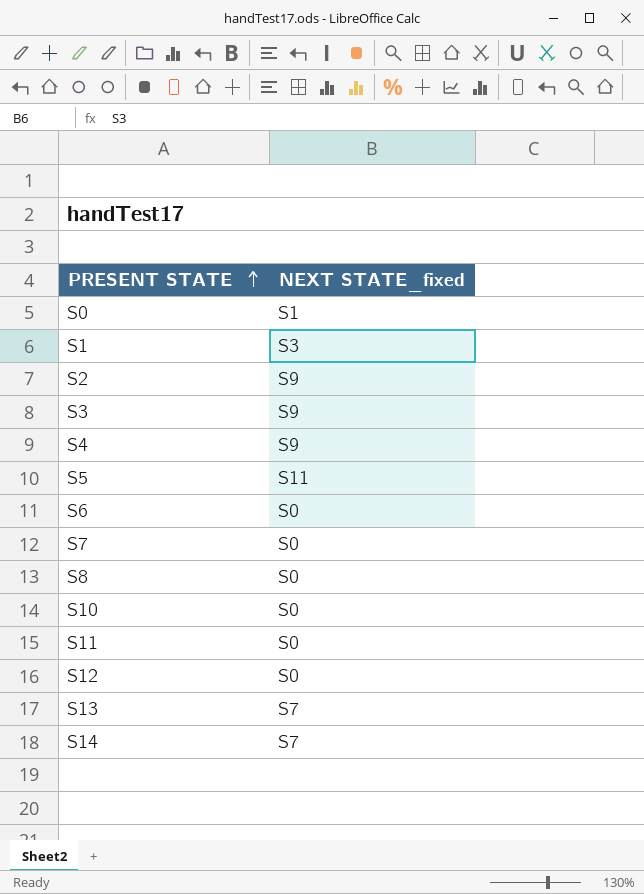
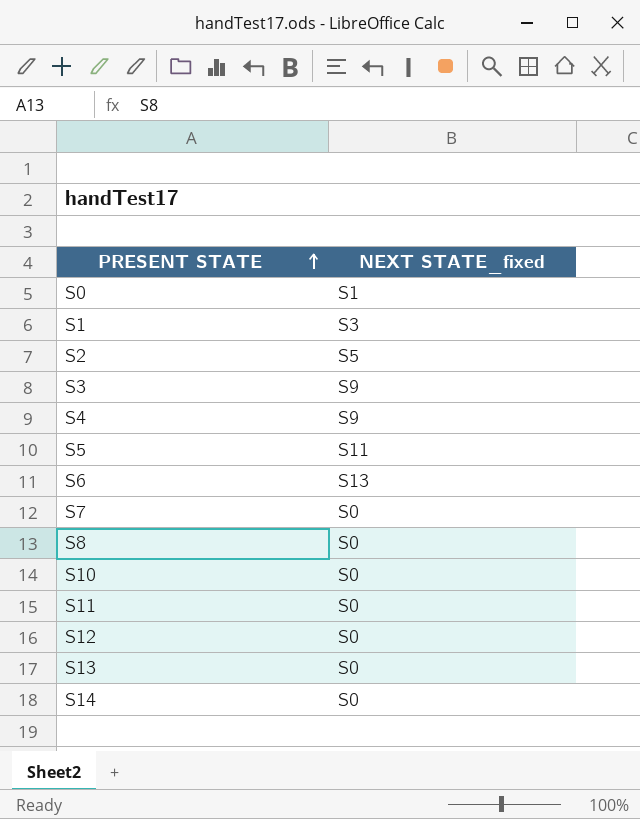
S2 | NEXT STATE_fixed: S9 -> S5
S6 | NEXT STATE_fixed: S0 -> S13
S13 | NEXT STATE_fixed: S7 -> S0
S14 | NEXT STATE_fixed: S7 -> S0

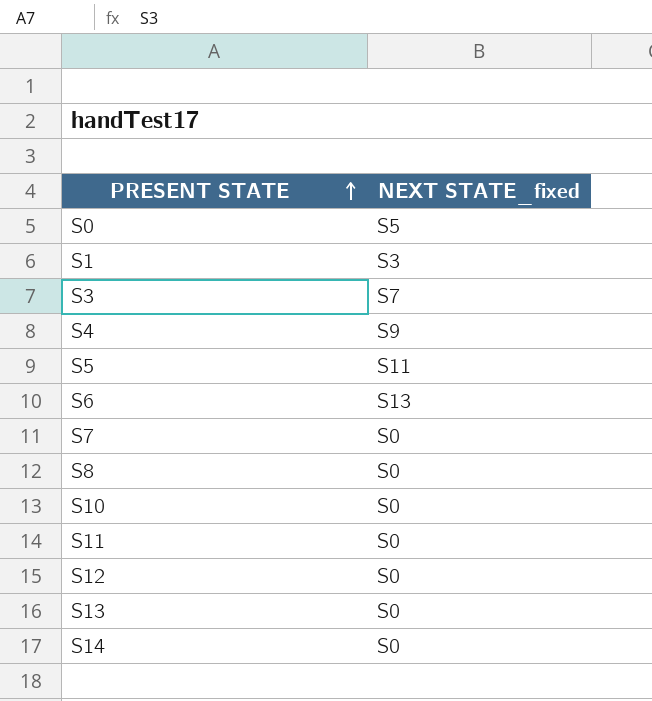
row S2: S5 -> none
S0 | NEXT STATE_fixed: S1 -> S5
S3 | NEXT STATE_fixed: S9 -> S7

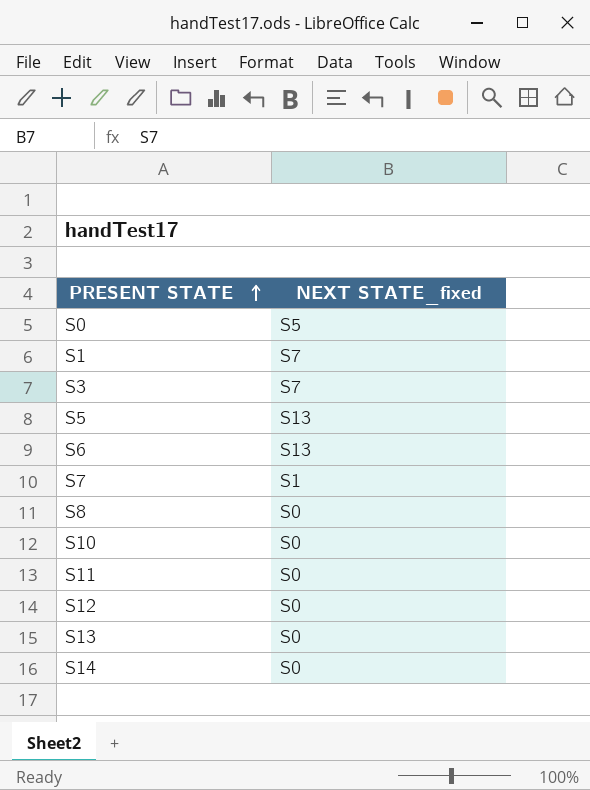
row S4: S9 -> none
S1 | NEXT STATE_fixed: S3 -> S7
S5 | NEXT STATE_fixed: S11 -> S13
S7 | NEXT STATE_fixed: S0 -> S1

